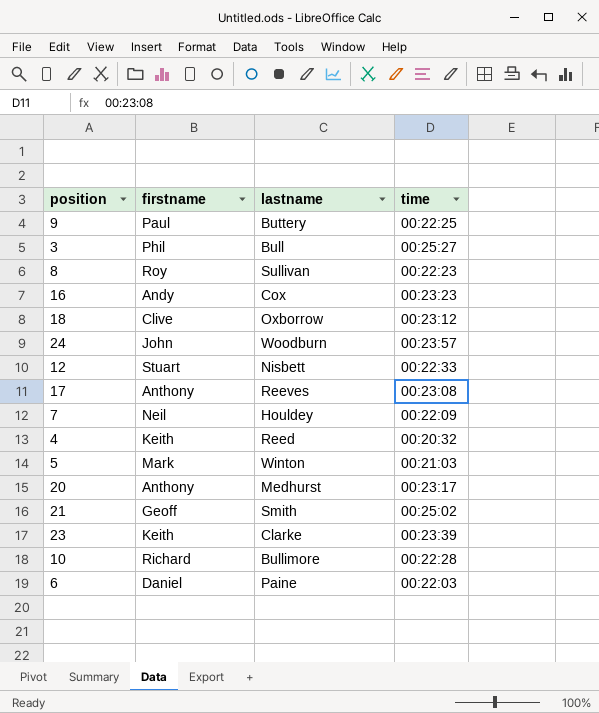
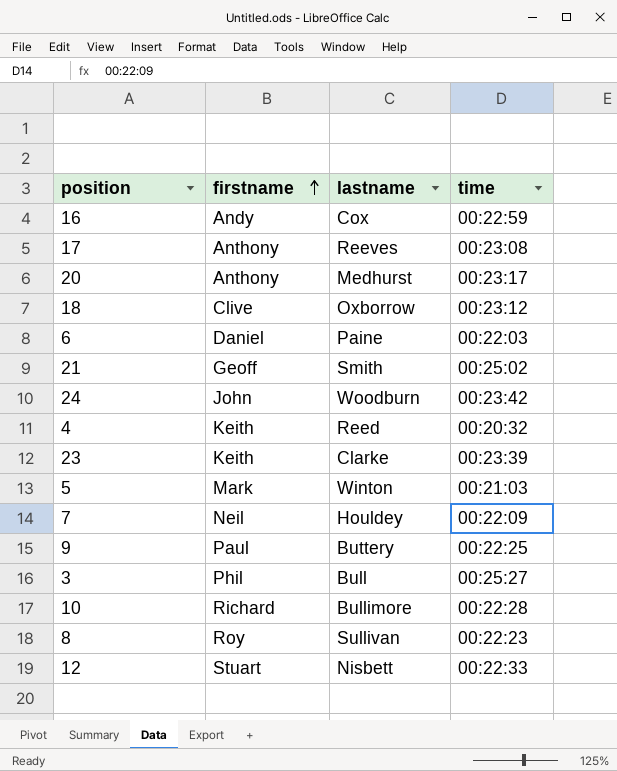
row order: none -> firstname ascending
16 | time: 00:23:23 -> 00:22:59
24 | time: 00:23:57 -> 00:23:42

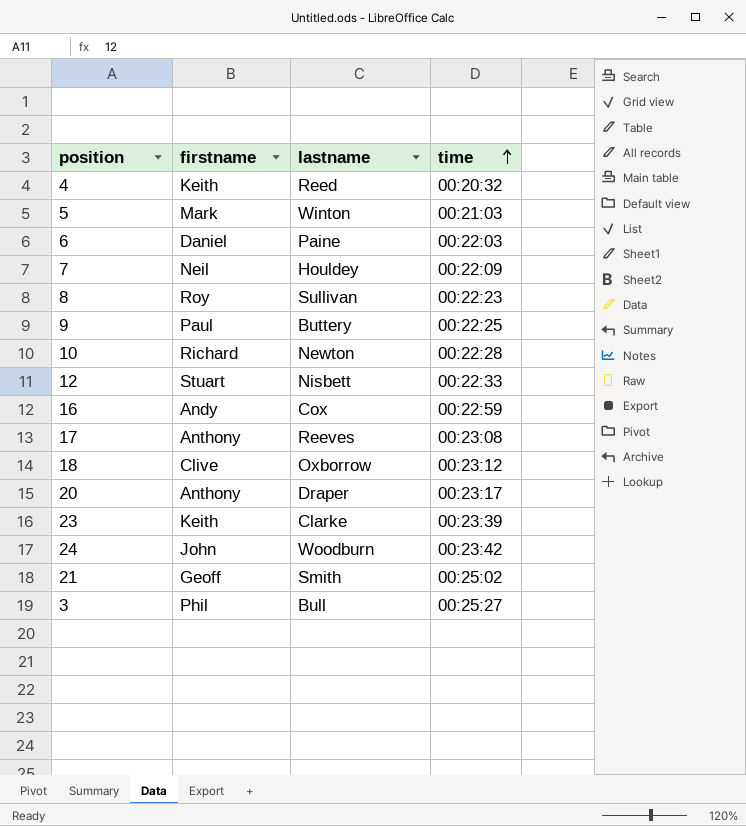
row order: firstname ascending -> time ascending
10 | lastname: Bullimore -> Newton
20 | lastname: Medhurst -> Draper

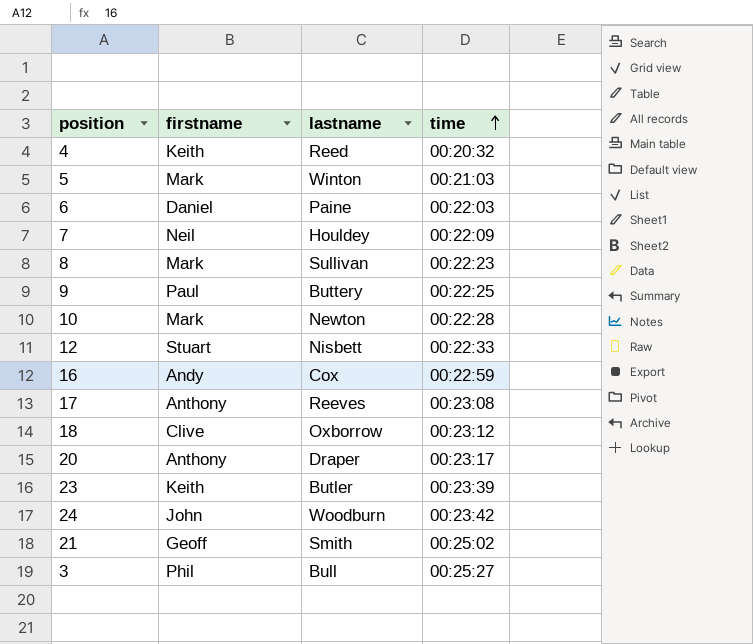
8 | firstname: Roy -> Mark
10 | firstname: Richard -> Mark
23 | lastname: Clarke -> Butler

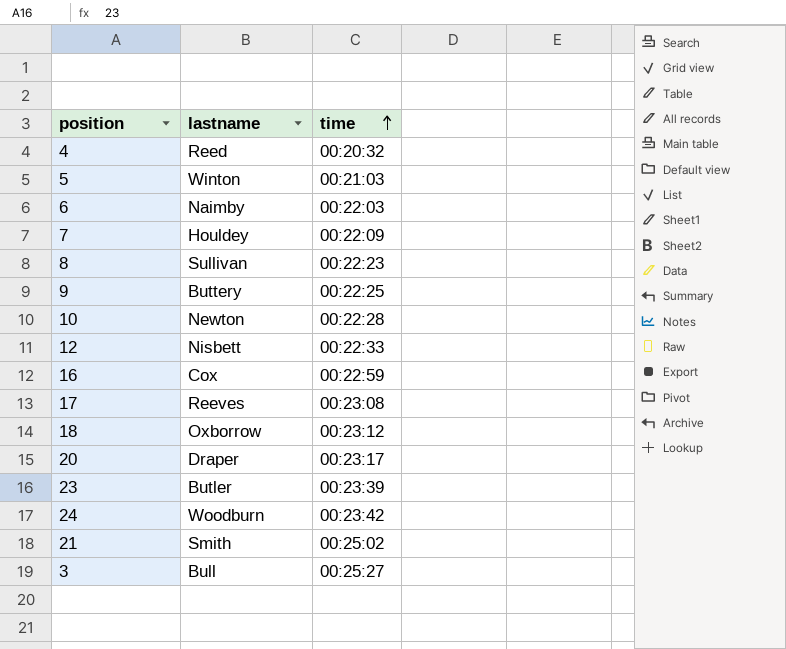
column firstname | position: 2 -> none
6 | lastname: Paine -> Naimby

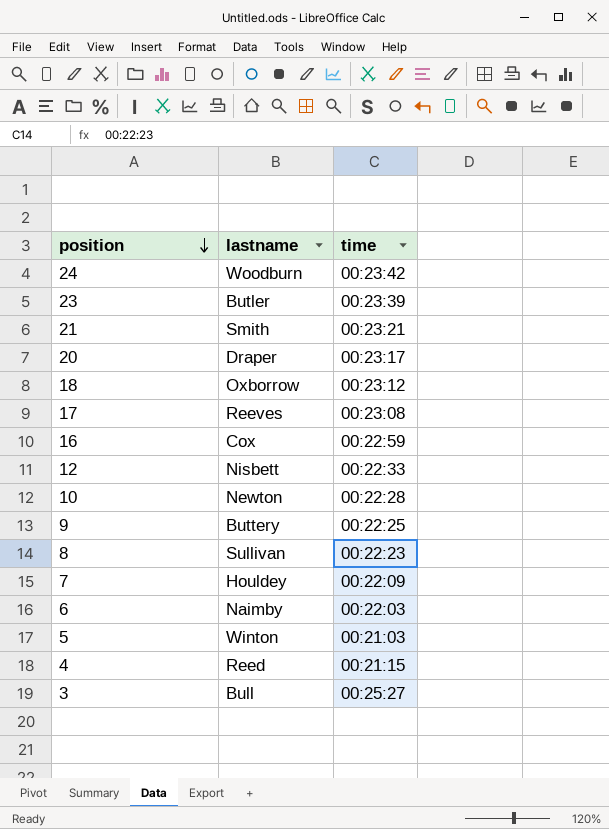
row order: time ascending -> position descending
21 | time: 00:25:02 -> 00:23:21
4 | time: 00:20:32 -> 00:21:15

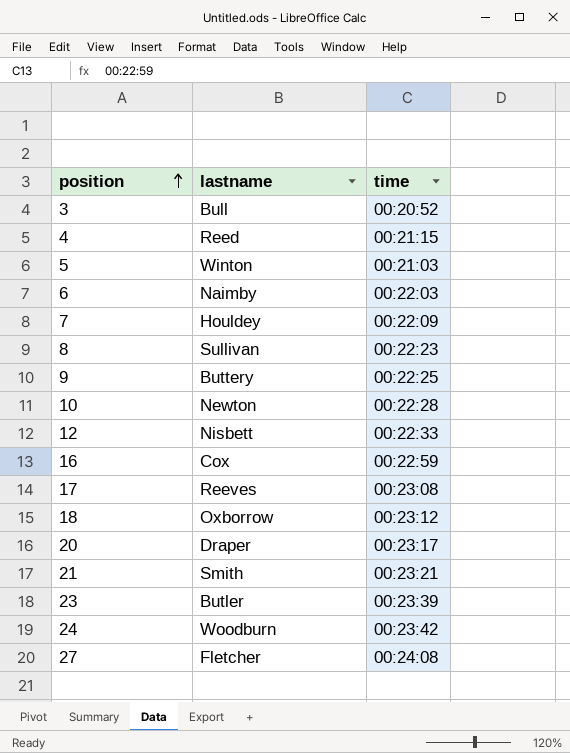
row order: position descending -> position ascending
3 | time: 00:25:27 -> 00:20:52
row 27: none -> Fletcher | 00:24:08

